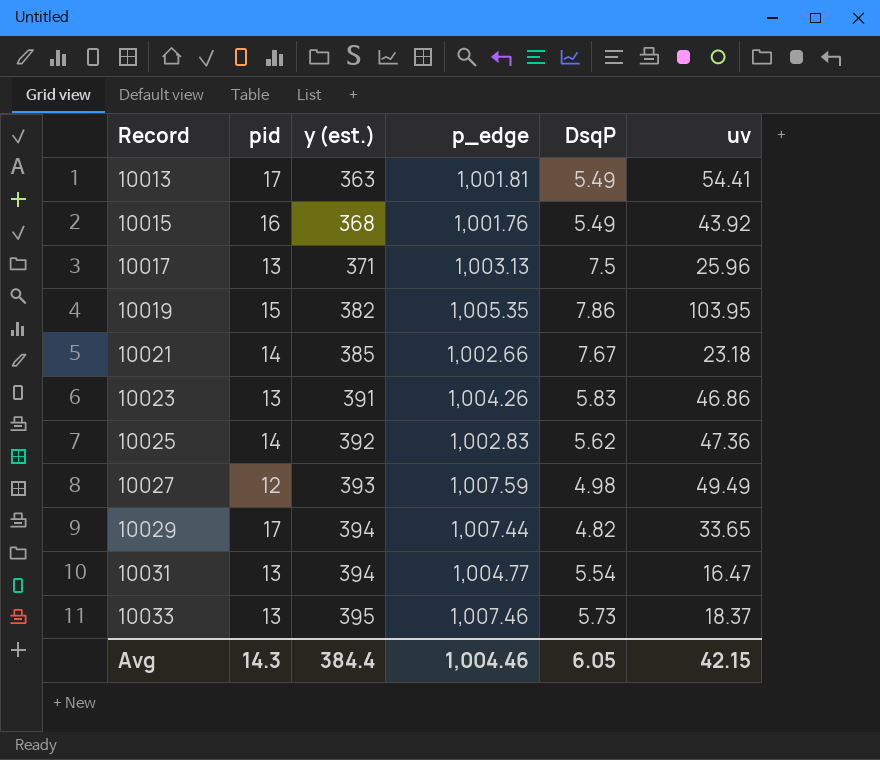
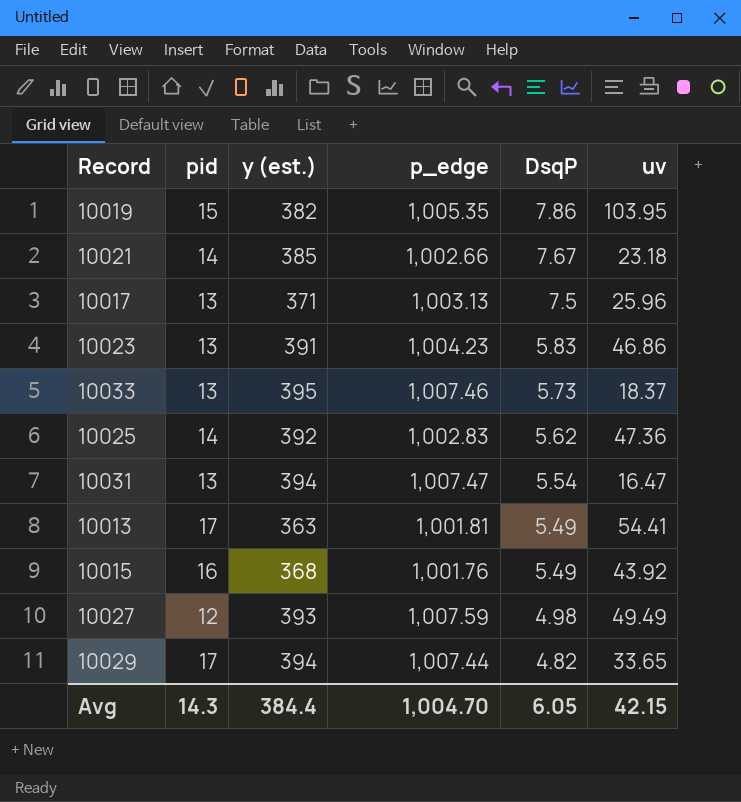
row order: Record ascending -> DsqP descending
10023 | p_edge: 1,004.26 -> 1,004.23
10031 | p_edge: 1,004.77 -> 1,007.47
Avg | p_edge: 1,004.46 -> 1,004.70

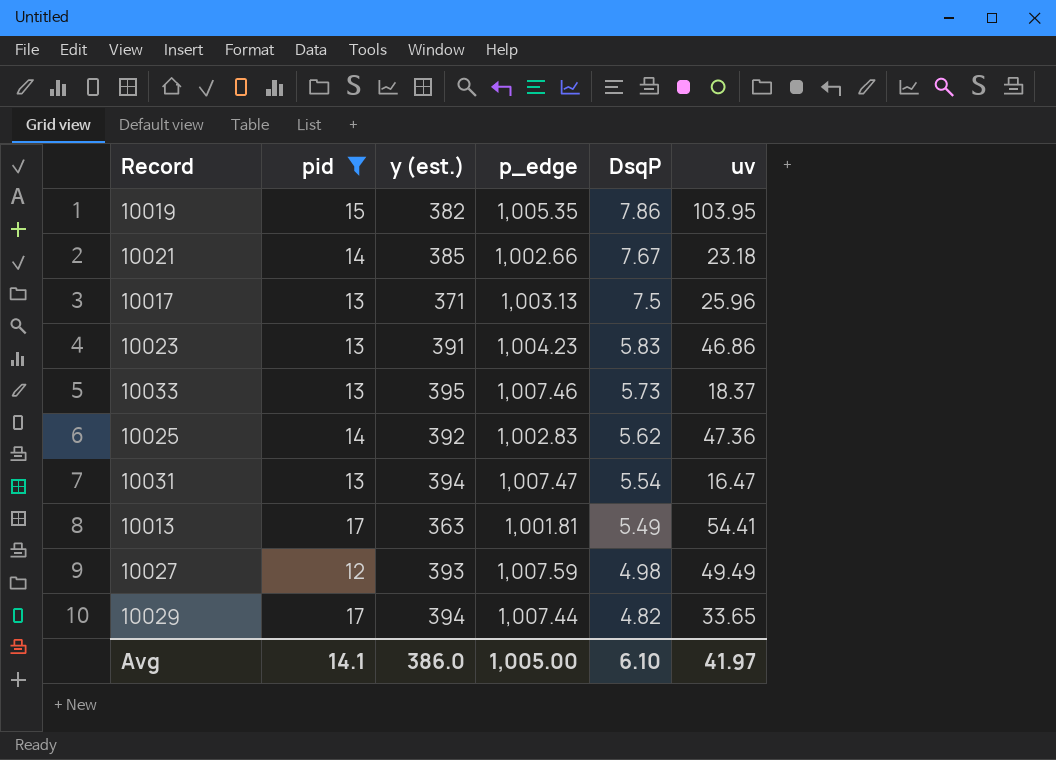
filter: none -> pid != 16
Avg | pid: 14.3 -> 14.1
Avg | y (est.): 384.4 -> 386.0
Avg | p_edge: 1,004.70 -> 1,005.00
Avg | DsqP: 6.05 -> 6.10
Avg | uv: 42.15 -> 41.97

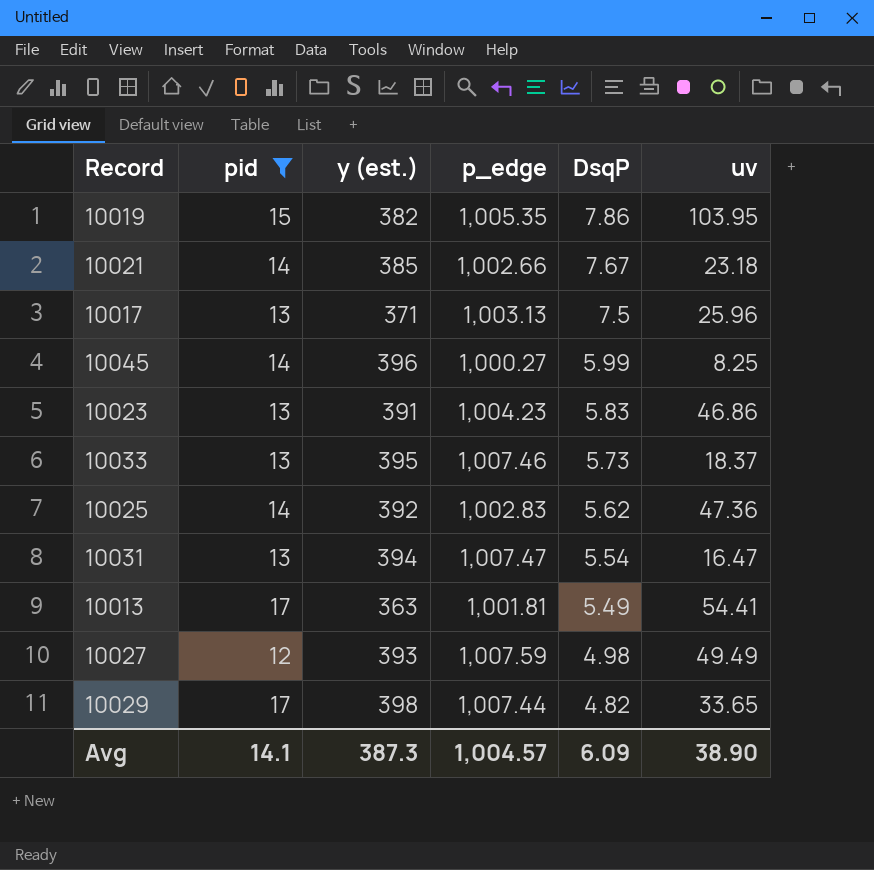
row 10045: none -> 14 | 396 | 1,000.27 | 5.99 | 8.25
10029 | y (est.): 394 -> 398
Avg | y (est.): 386.0 -> 387.3
Avg | p_edge: 1,005.00 -> 1,004.57
Avg | DsqP: 6.10 -> 6.09
Avg | uv: 41.97 -> 38.90

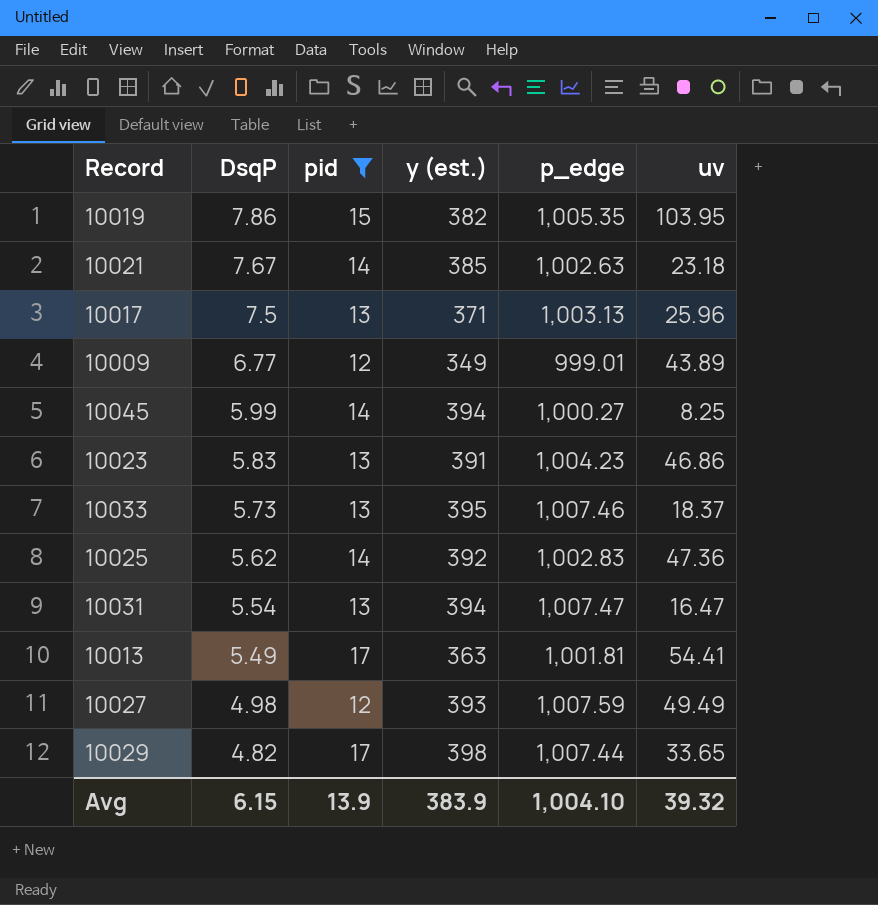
column DsqP | position: 5 -> 2
10021 | p_edge: 1,002.66 -> 1,002.63
row 10009: none -> 6.77 | 12 | 349 | 999.01 | 43.89
10045 | y (est.): 396 -> 394
Avg | DsqP: 6.09 -> 6.15
Avg | pid: 14.1 -> 13.9
Avg | y (est.): 387.3 -> 383.9
Avg | p_edge: 1,004.57 -> 1,004.10
Avg | uv: 38.90 -> 39.32

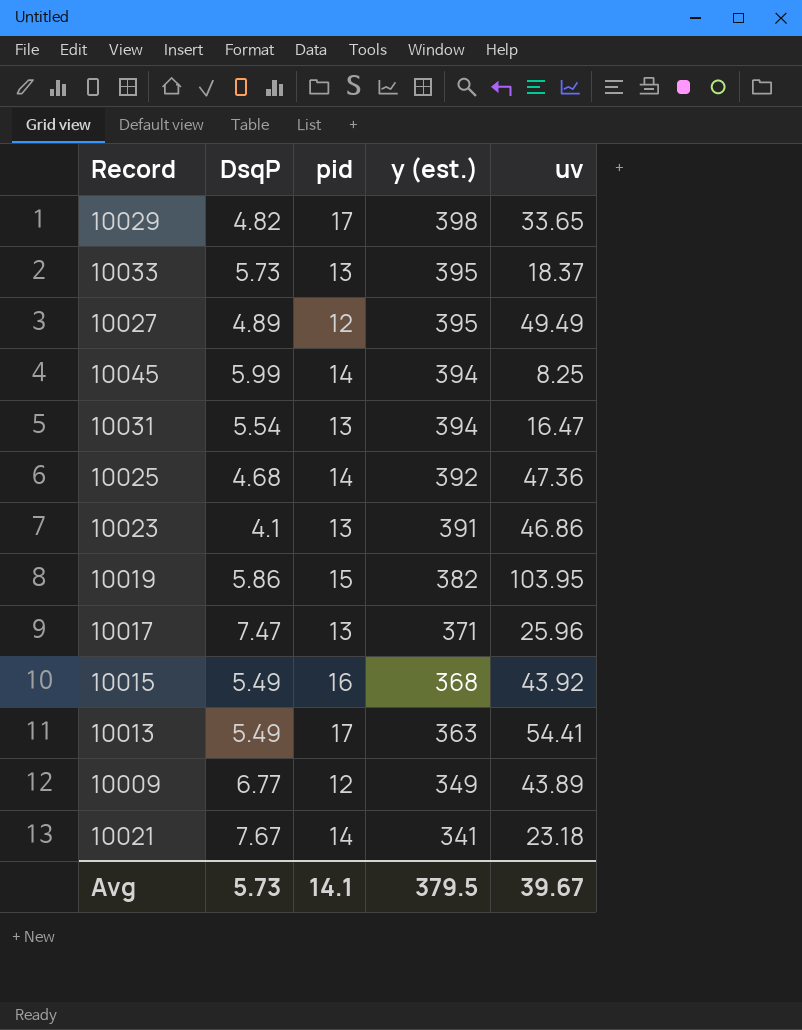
filter: pid != 16 -> none
row order: DsqP descending -> y (est.) descending
column p_edge | position: 5 -> none
10027 | DsqP: 4.98 -> 4.89
10027 | y (est.): 393 -> 395
10025 | DsqP: 5.62 -> 4.68
10023 | DsqP: 5.83 -> 4.1
10019 | DsqP: 7.86 -> 5.86
10017 | DsqP: 7.5 -> 7.47
10021 | y (est.): 385 -> 341
Avg | DsqP: 6.15 -> 5.73
Avg | pid: 13.9 -> 14.1
Avg | y (est.): 383.9 -> 379.5
Avg | uv: 39.32 -> 39.67

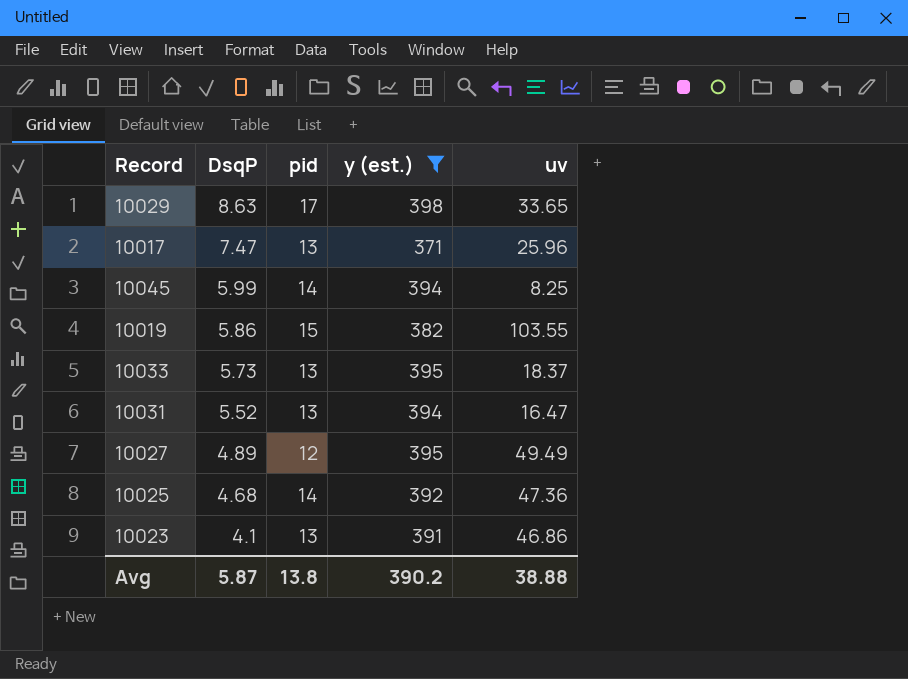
filter: none -> y (est.) >= 371
row order: y (est.) descending -> DsqP descending
10029 | DsqP: 4.82 -> 8.63
10019 | uv: 103.95 -> 103.55
10031 | DsqP: 5.54 -> 5.52
Avg | DsqP: 5.73 -> 5.87
Avg | pid: 14.1 -> 13.8
Avg | y (est.): 379.5 -> 390.2
Avg | uv: 39.67 -> 38.88

